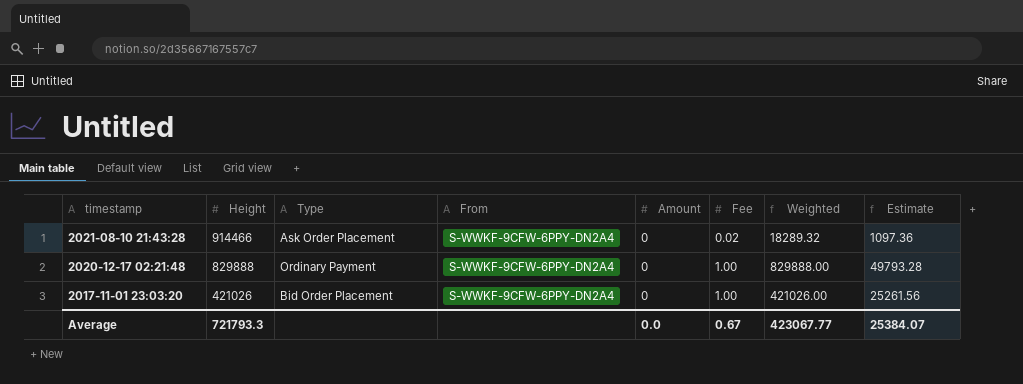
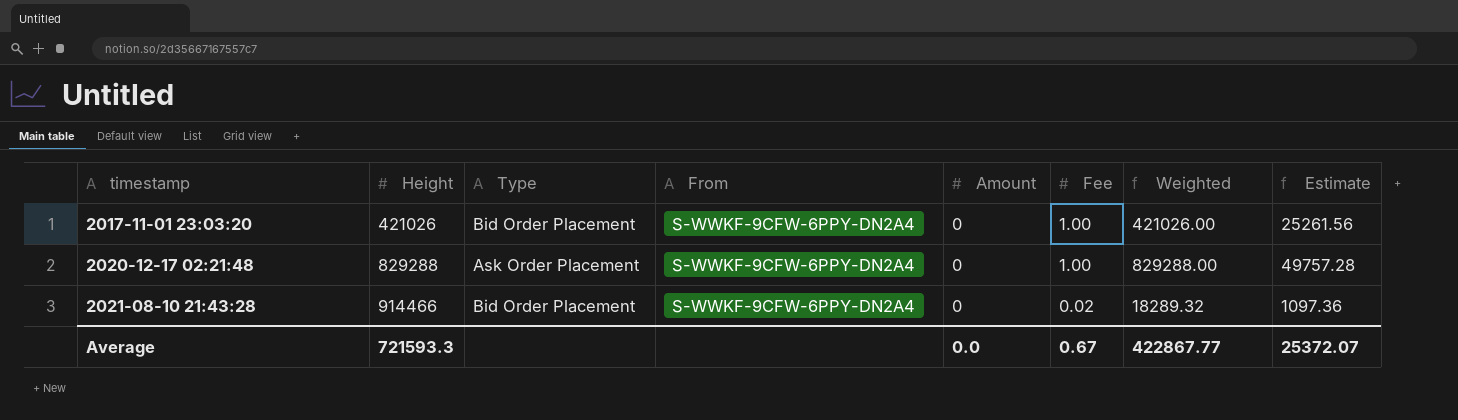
row order: timestamp descending -> timestamp ascending
2020-12-17 02:21:48 | Height: 829888 -> 829288
2020-12-17 02:21:48 | Type: Ordinary Payment -> Ask Order Placement
2020-12-17 02:21:48 | Weighted: 829888.00 -> 829288.00
2020-12-17 02:21:48 | Estimate: 49793.28 -> 49757.28
2021-08-10 21:43:28 | Type: Ask Order Placement -> Bid Order Placement
Average | Height: 721793.3 -> 721593.3
Average | Weighted: 423067.77 -> 422867.77
Average | Estimate: 25384.07 -> 25372.07

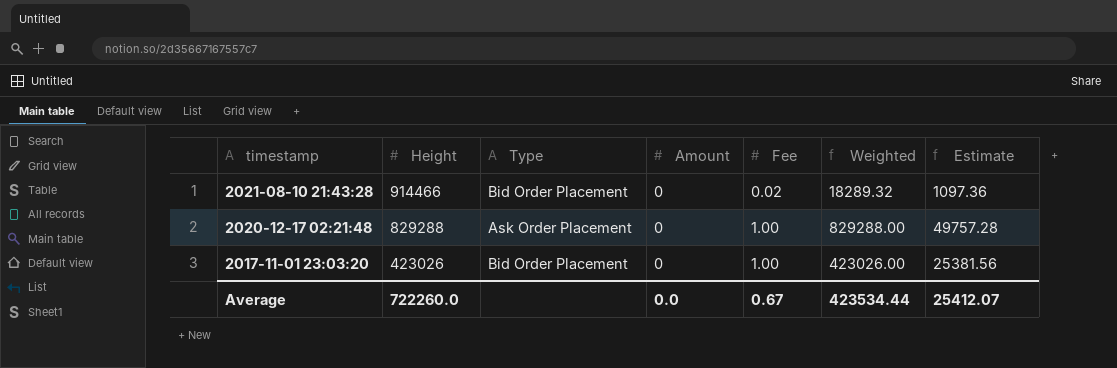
row order: timestamp ascending -> timestamp descending
column From | position: 4 -> none
2017-11-01 23:03:20 | Height: 421026 -> 423026
2017-11-01 23:03:20 | Weighted: 421026.00 -> 423026.00
2017-11-01 23:03:20 | Estimate: 25261.56 -> 25381.56
Average | Height: 721593.3 -> 722260.0
Average | Weighted: 422867.77 -> 423534.44
Average | Estimate: 25372.07 -> 25412.07

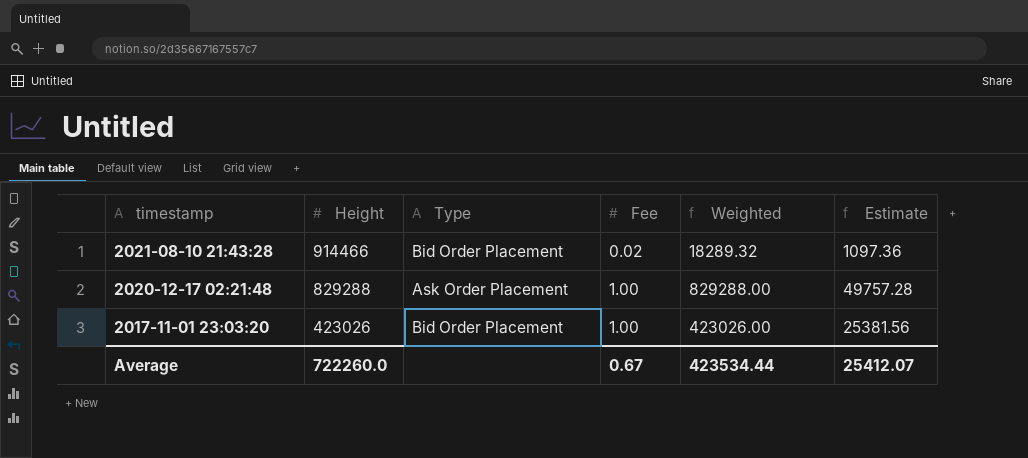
column Amount | position: 4 -> none

